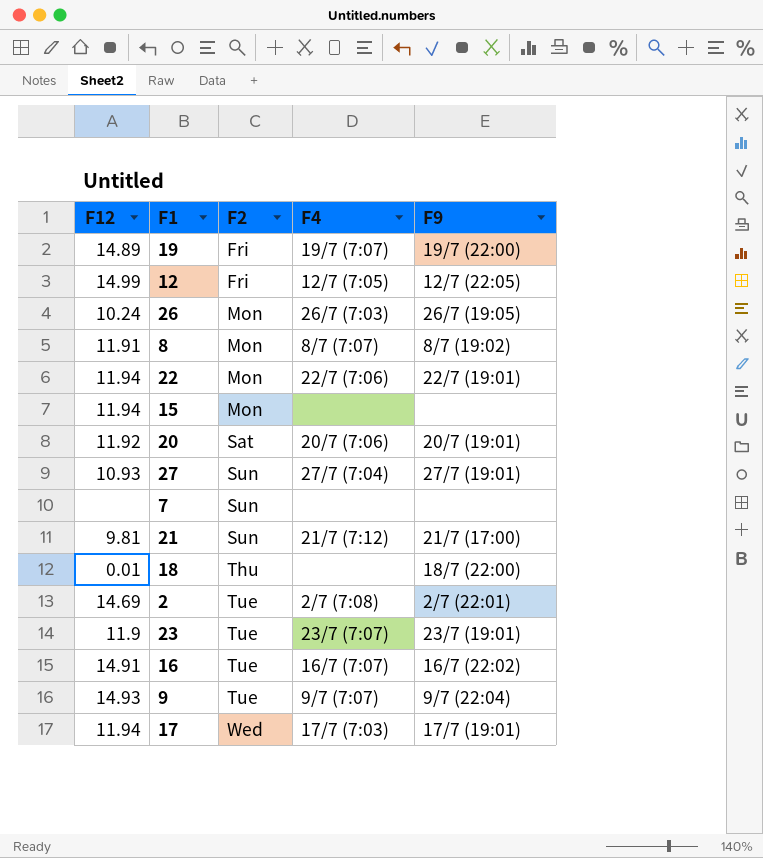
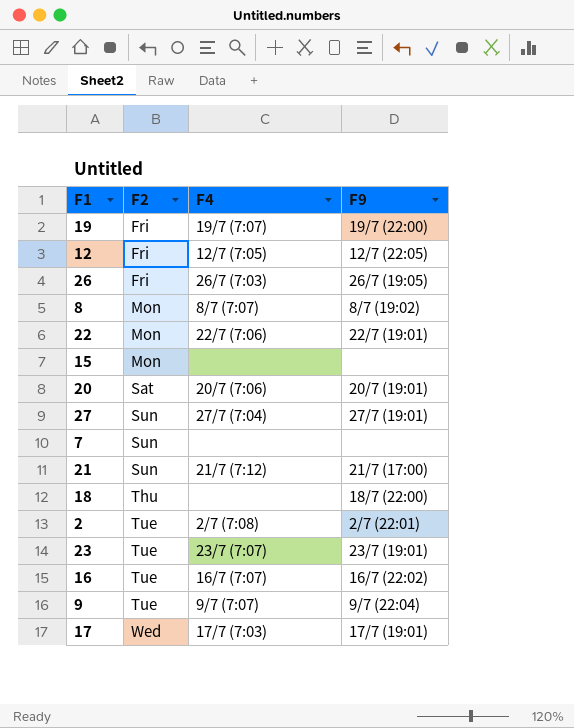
column F12 | position: 1 -> none
26 | F2: Mon -> Fri

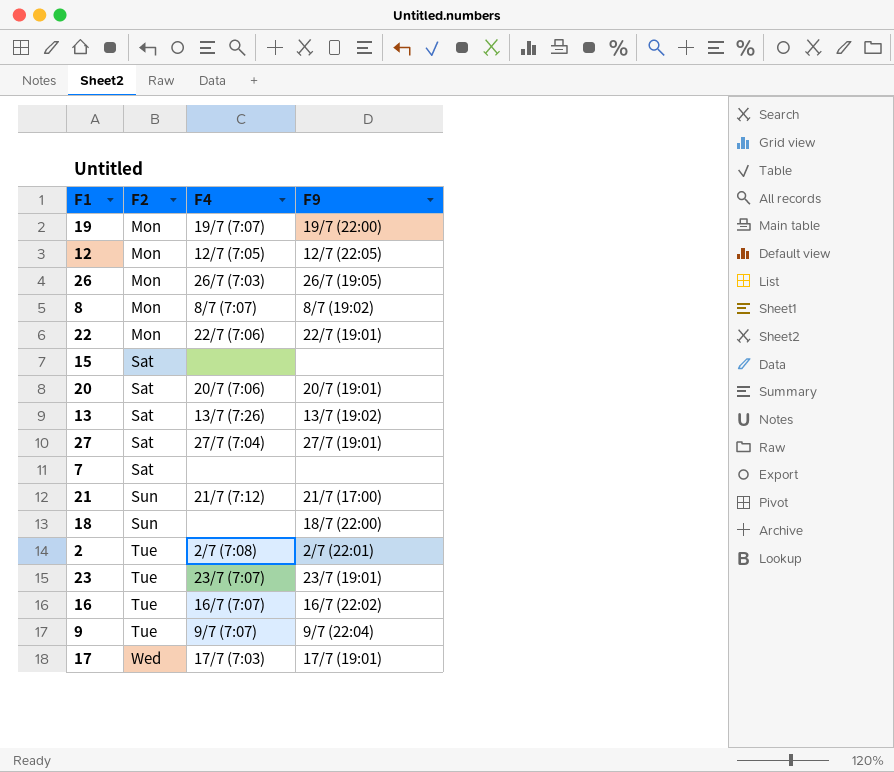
19 | F2: Fri -> Mon
12 | F2: Fri -> Mon
26 | F2: Fri -> Mon
15 | F2: Mon -> Sat
row 13: none -> Sat | 13/7 (7:26) | 13/7 (19:02)
27 | F2: Sun -> Sat
7 | F2: Sun -> Sat
18 | F2: Thu -> Sun

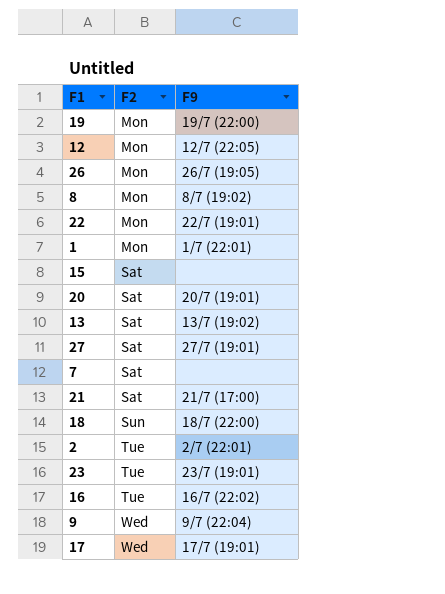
column F4 | position: 3 -> none
row 1: none -> Mon | 1/7 (22:01)
21 | F2: Sun -> Sat
9 | F2: Tue -> Wed

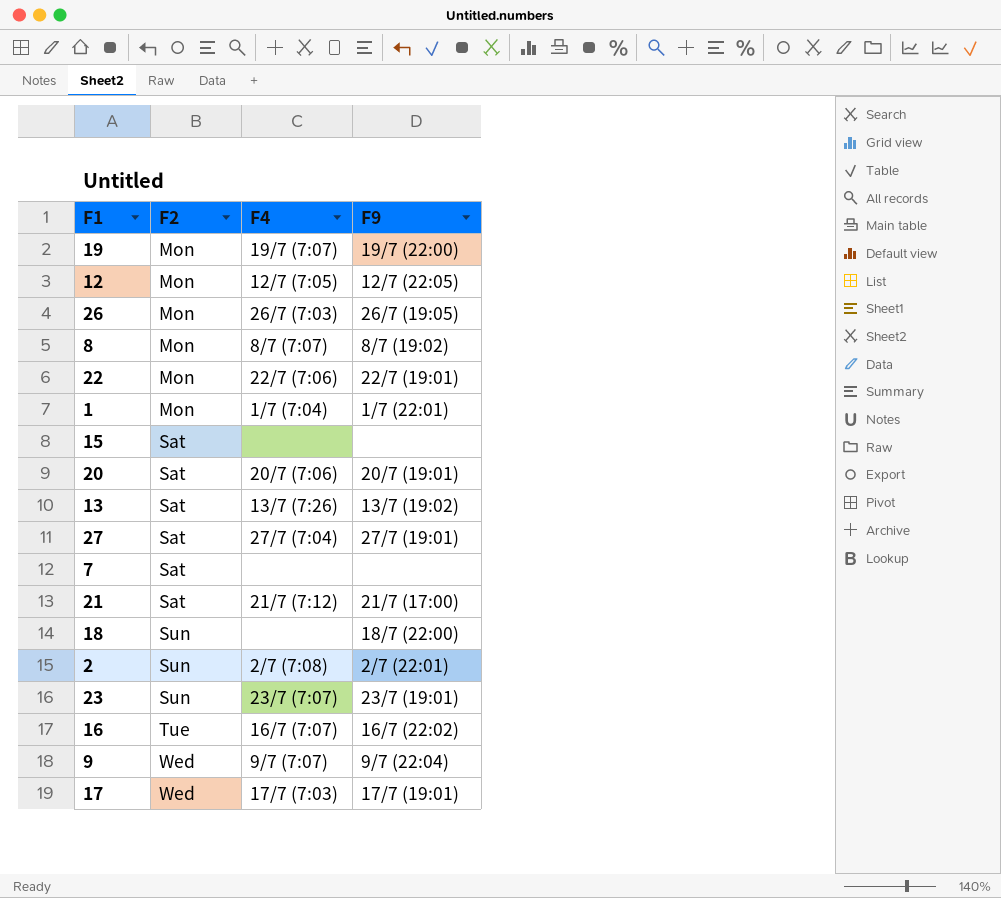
column F4 | position: none -> 3
2 | F2: Tue -> Sun
23 | F2: Tue -> Sun

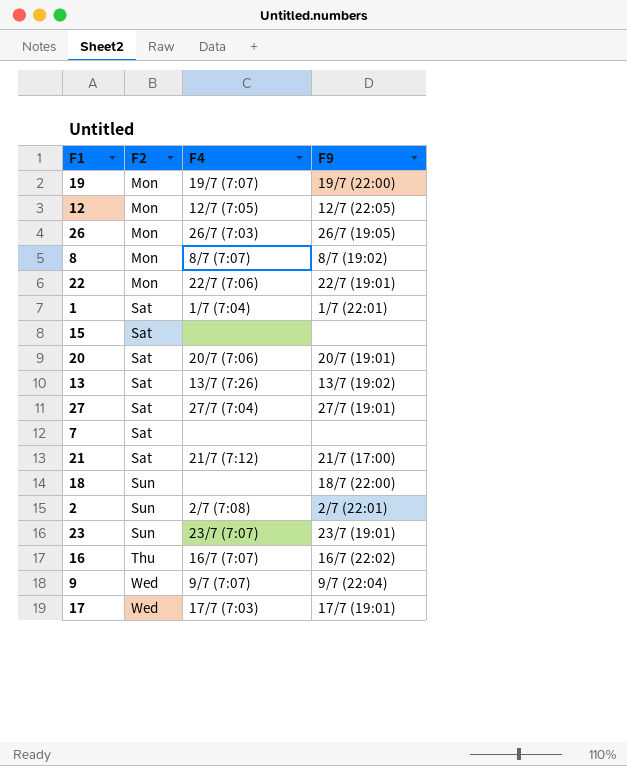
1 | F2: Mon -> Sat
16 | F2: Tue -> Thu

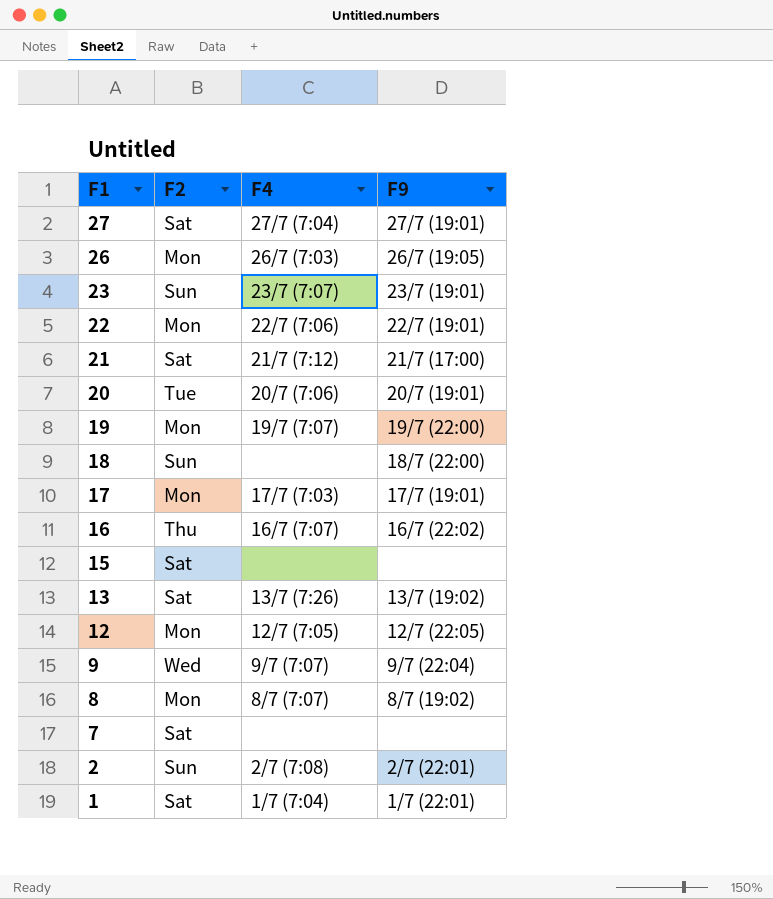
row order: F2 ascending -> F1 descending
20 | F2: Sat -> Tue
17 | F2: Wed -> Mon

